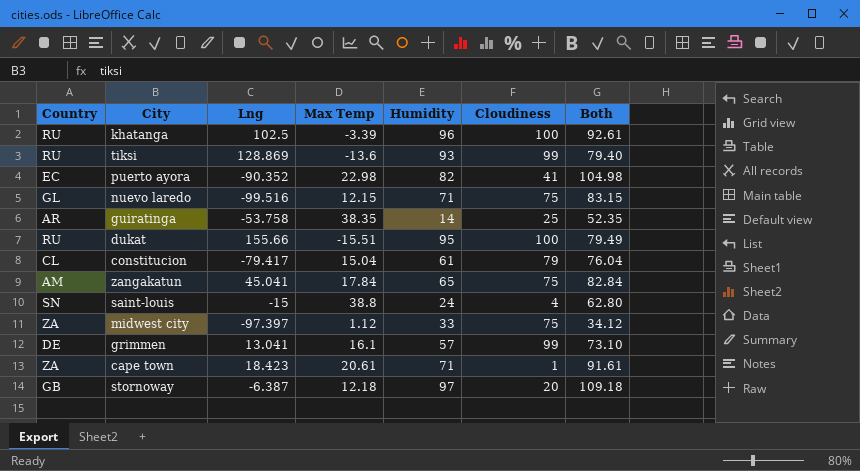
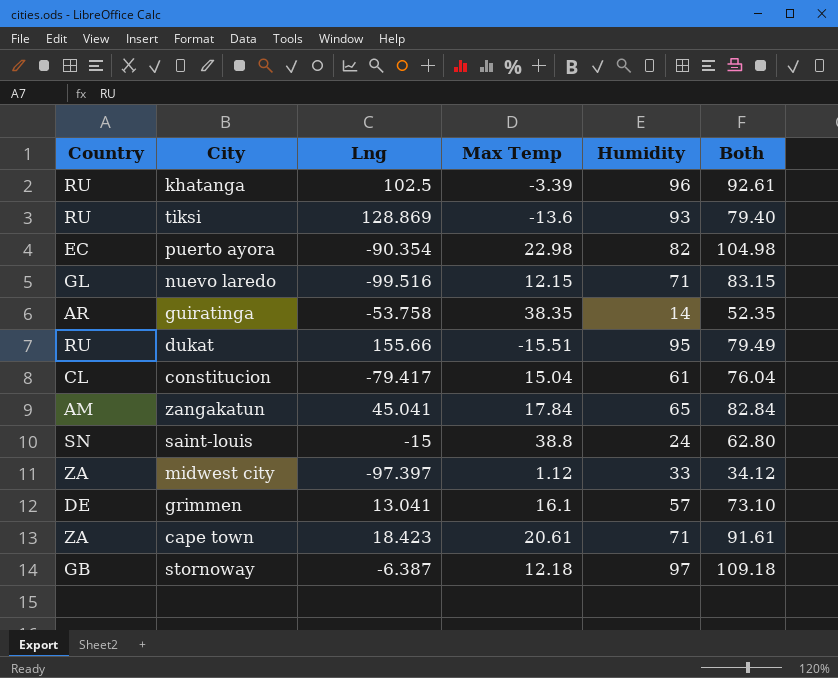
column Cloudiness | position: 6 -> none
puerto ayora | Lng: -90.352 -> -90.354

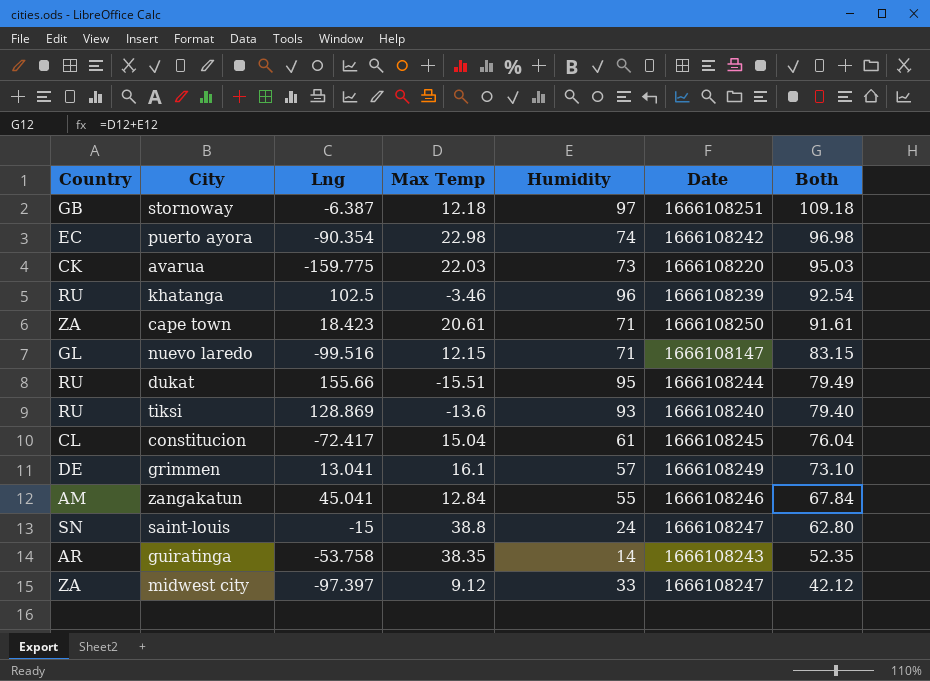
row order: none -> Both descending
column Date | position: none -> 6
puerto ayora | Humidity: 82 -> 74
puerto ayora | Both: 104.98 -> 96.98
row avarua: none -> CK | -159.775 | 22.03 | 73 | 1666108220 | 95.03
khatanga | Max Temp: -3.39 -> -3.46
khatanga | Both: 92.61 -> 92.54
constitucion | Lng: -79.417 -> -72.417
zangakatun | Max Temp: 17.84 -> 12.84
zangakatun | Humidity: 65 -> 55
zangakatun | Both: 82.84 -> 67.84
midwest city | Max Temp: 1.12 -> 9.12
midwest city | Both: 34.12 -> 42.12

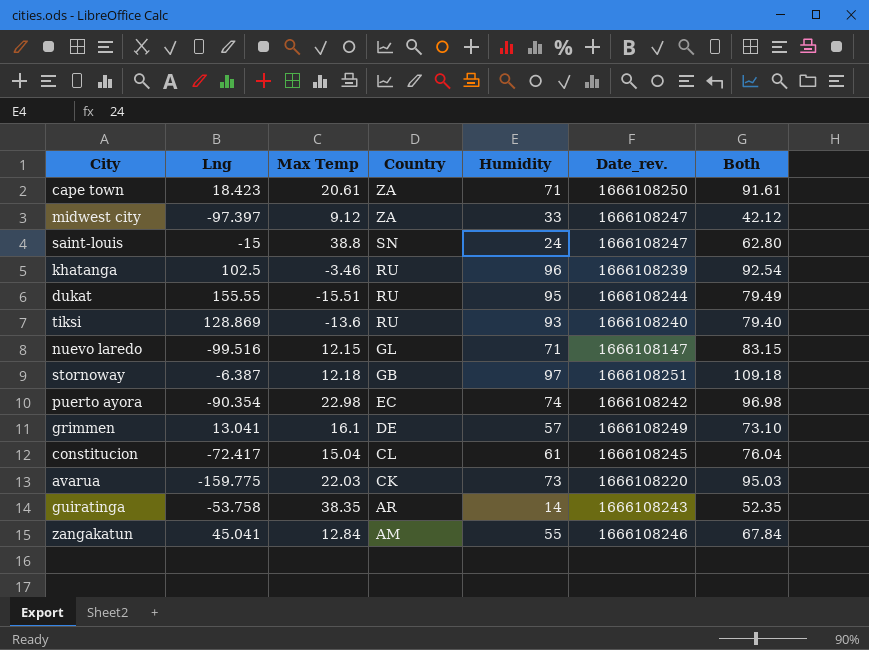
row order: Both descending -> Country descending
column Country | position: 1 -> 4
column name: Date -> Date_rev.
dukat | Lng: 155.66 -> 155.55

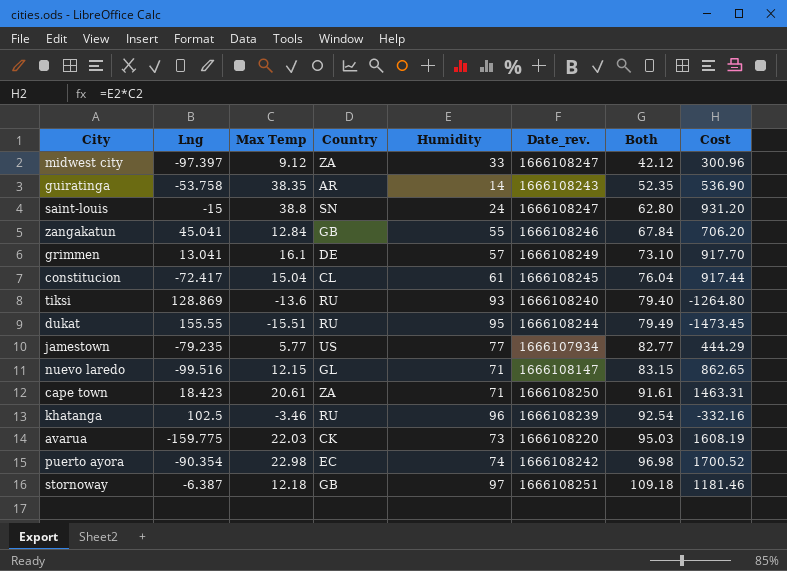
row order: Country descending -> Both ascending
column Cost | formula: none -> [Max Temp] * [Humidity]
zangakatun | Country: AM -> GB
row jamestown: none -> -79.235 | 5.77 | US | 77 | 1666107934 | 82.77 | 444.29

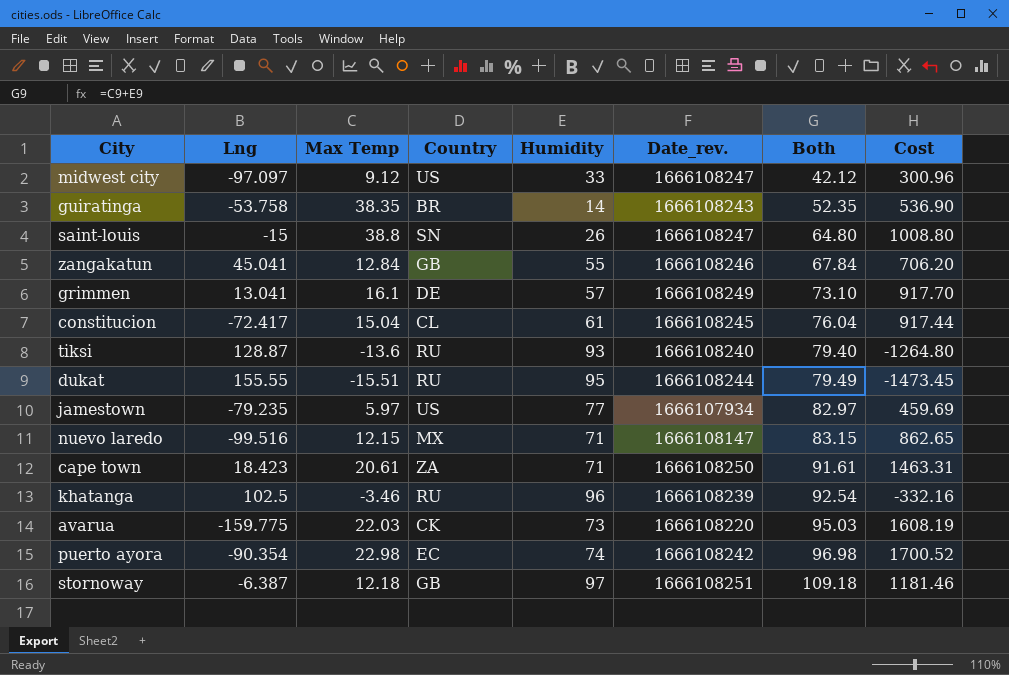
midwest city | Lng: -97.397 -> -97.097
midwest city | Country: ZA -> US
guiratinga | Country: AR -> BR
saint-louis | Humidity: 24 -> 26
saint-louis | Both: 62.80 -> 64.80
saint-louis | Cost: 931.20 -> 1008.80
tiksi | Lng: 128.869 -> 128.87
jamestown | Max Temp: 5.77 -> 5.97
jamestown | Both: 82.77 -> 82.97
jamestown | Cost: 444.29 -> 459.69
nuevo laredo | Country: GL -> MX

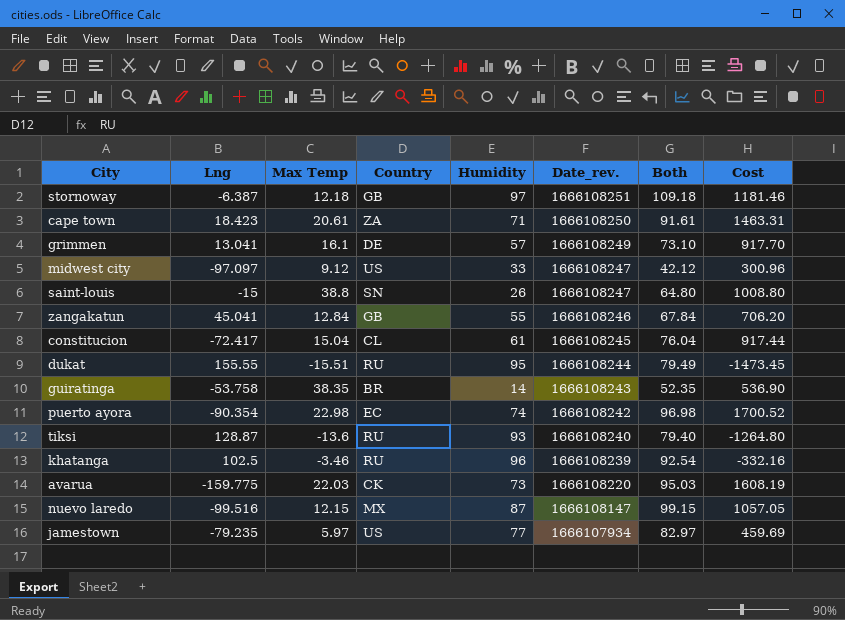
row order: Both ascending -> Date_rev. descending
nuevo laredo | Humidity: 71 -> 87
nuevo laredo | Both: 83.15 -> 99.15
nuevo laredo | Cost: 862.65 -> 1057.05

